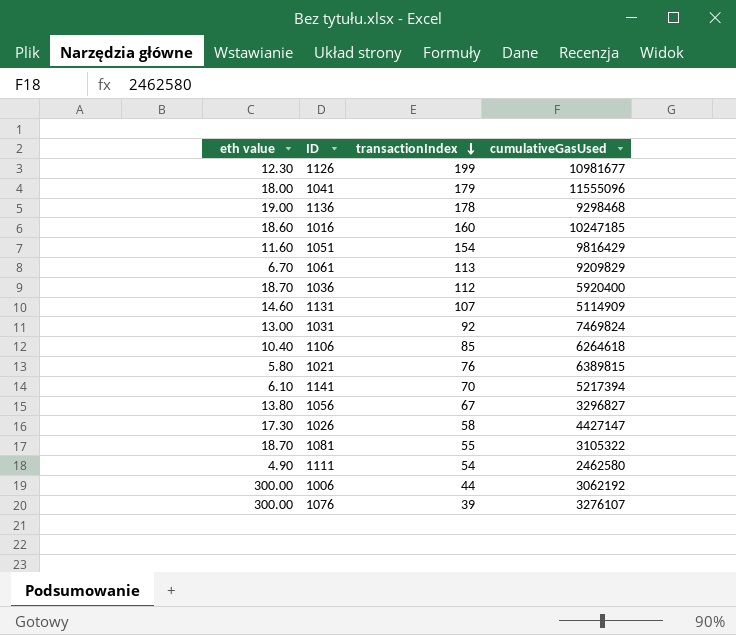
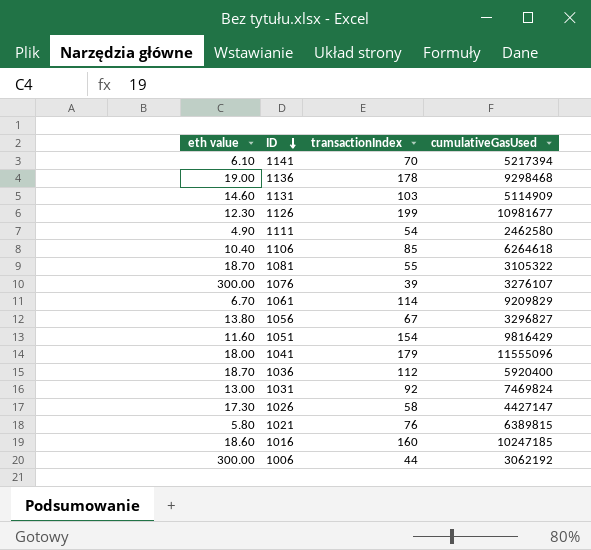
row order: transactionIndex descending -> ID descending
1131 | transactionIndex: 107 -> 103
1061 | transactionIndex: 113 -> 114

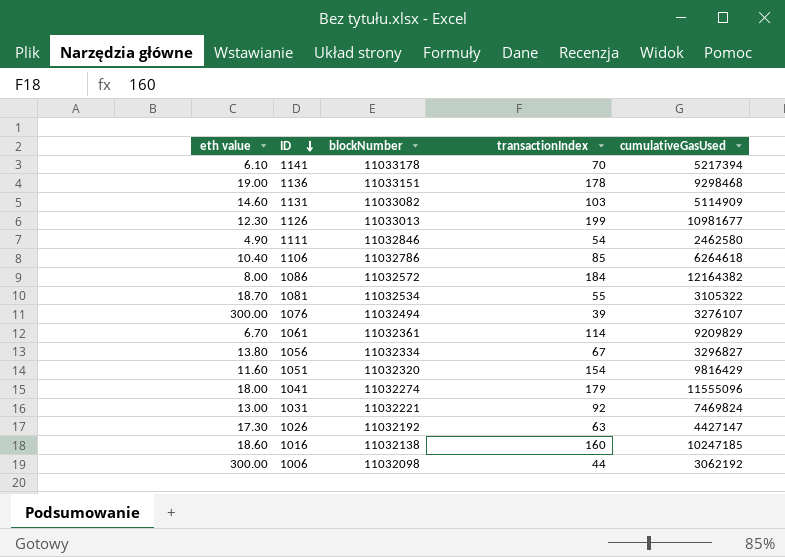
column blockNumber | position: none -> 3
row 1036: 18.70 | 112 | 5920400 -> none
row 1021: 5.80 | 76 | 6389815 -> none
row 1086: none -> 8.00 | 11032572 | 184 | 12164382
1026 | transactionIndex: 58 -> 63

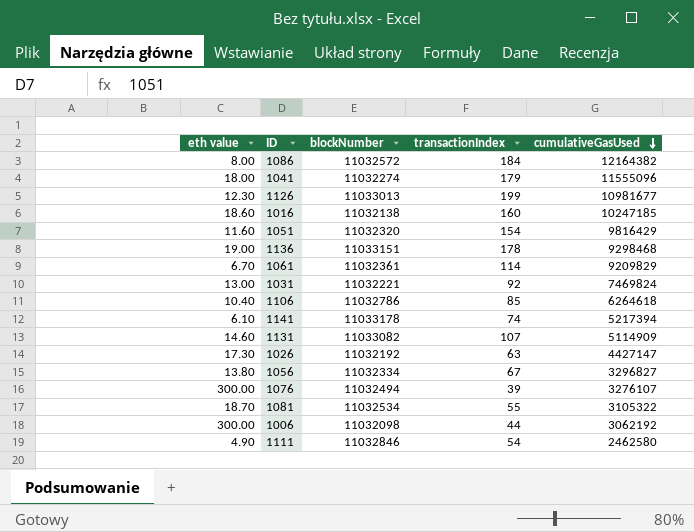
row order: ID descending -> cumulativeGasUsed descending
1141 | transactionIndex: 70 -> 74
1131 | transactionIndex: 103 -> 107

